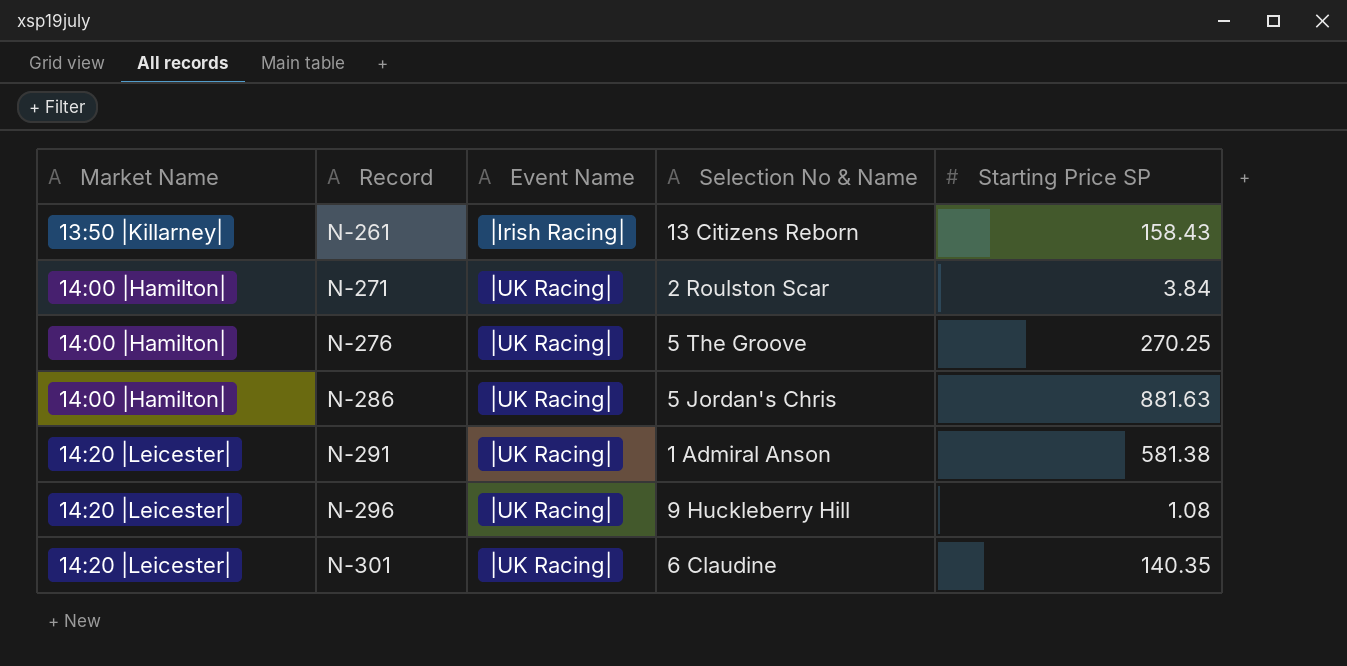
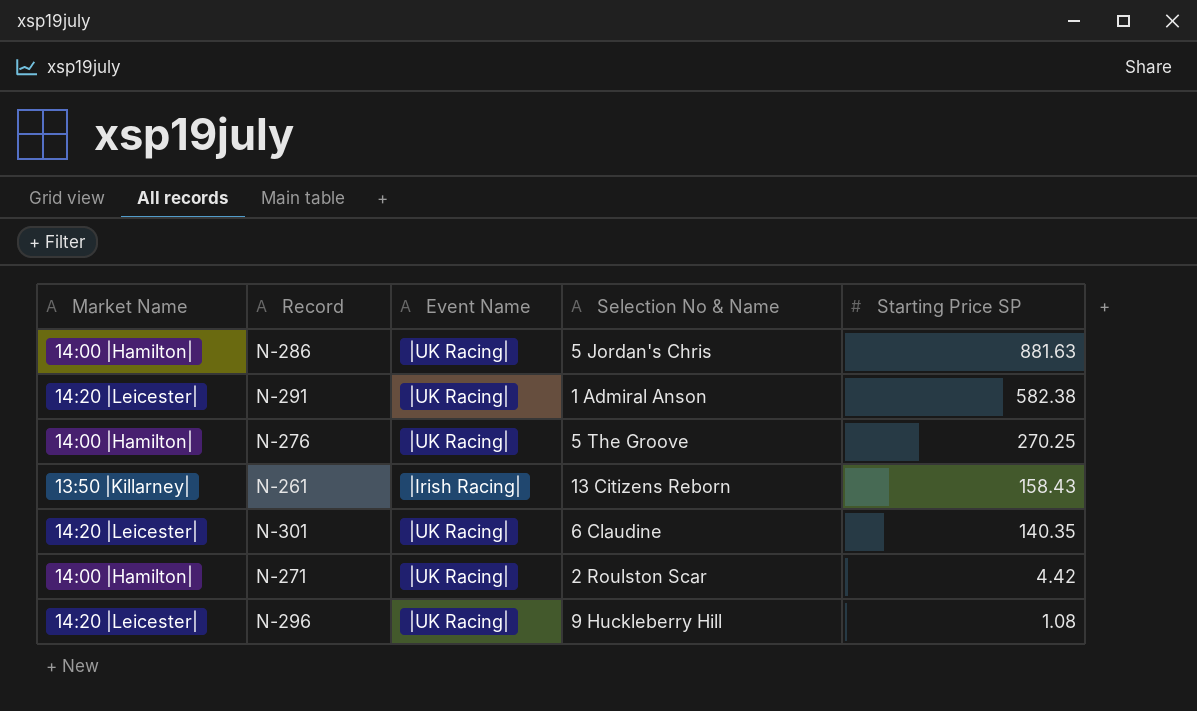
row order: Market Name ascending -> Starting Price SP descending
N-291 | Starting Price SP: 581.38 -> 582.38
N-271 | Starting Price SP: 3.84 -> 4.42

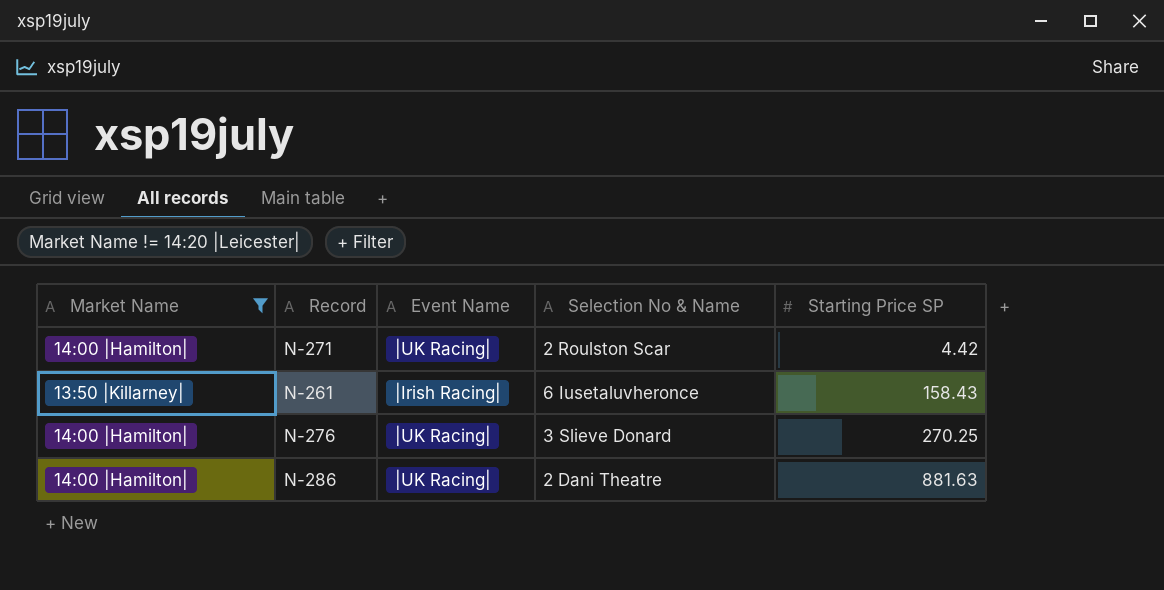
filter: none -> Market Name != 14:20 |Leicester|
row order: Starting Price SP descending -> Starting Price SP ascending
N-261 | Selection No & Name: 13 Citizens Reborn -> 6 Iusetaluvheronce
N-276 | Selection No & Name: 5 The Groove -> 3 Slieve Donard
N-286 | Selection No & Name: 5 Jordan's Chris -> 2 Dani Theatre

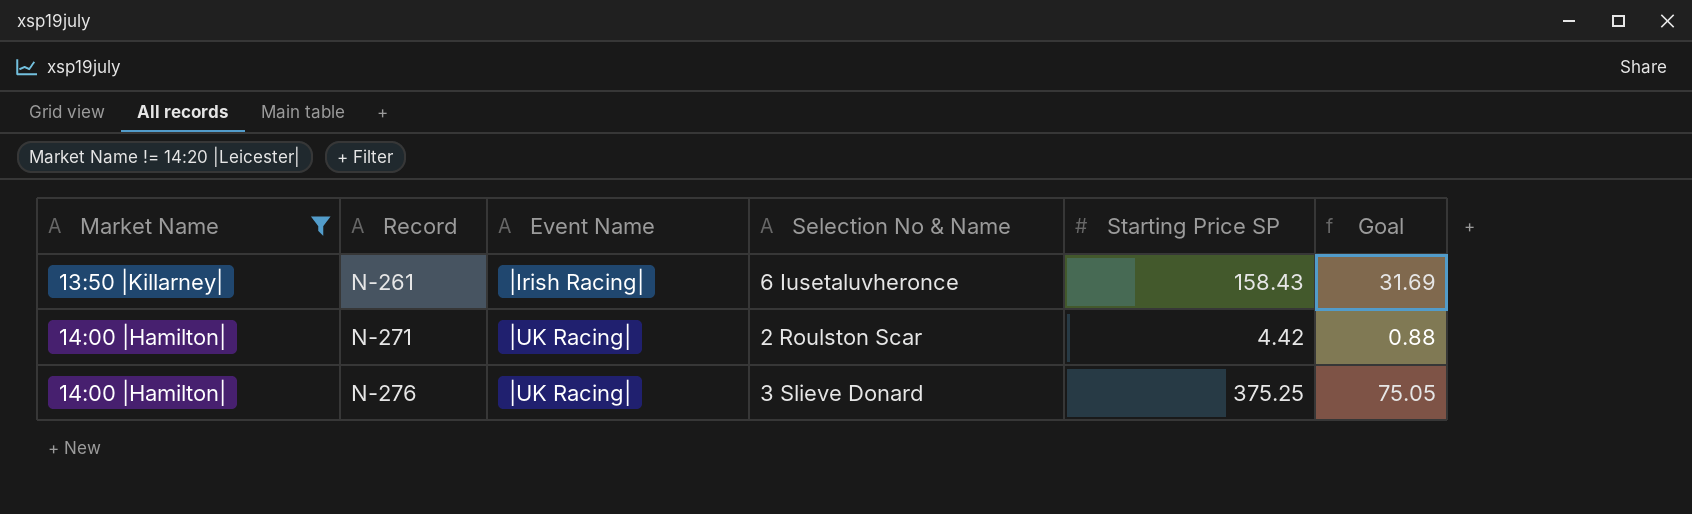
row order: Starting Price SP ascending -> Market Name ascending
column Goal | formula: none -> [Starting Price SP] * 0.2
row N-286: 14:00 |Hamilton| | |UK Racing| | 2 Dani Theatre | 881.63 -> none
N-276 | Starting Price SP: 270.25 -> 375.25

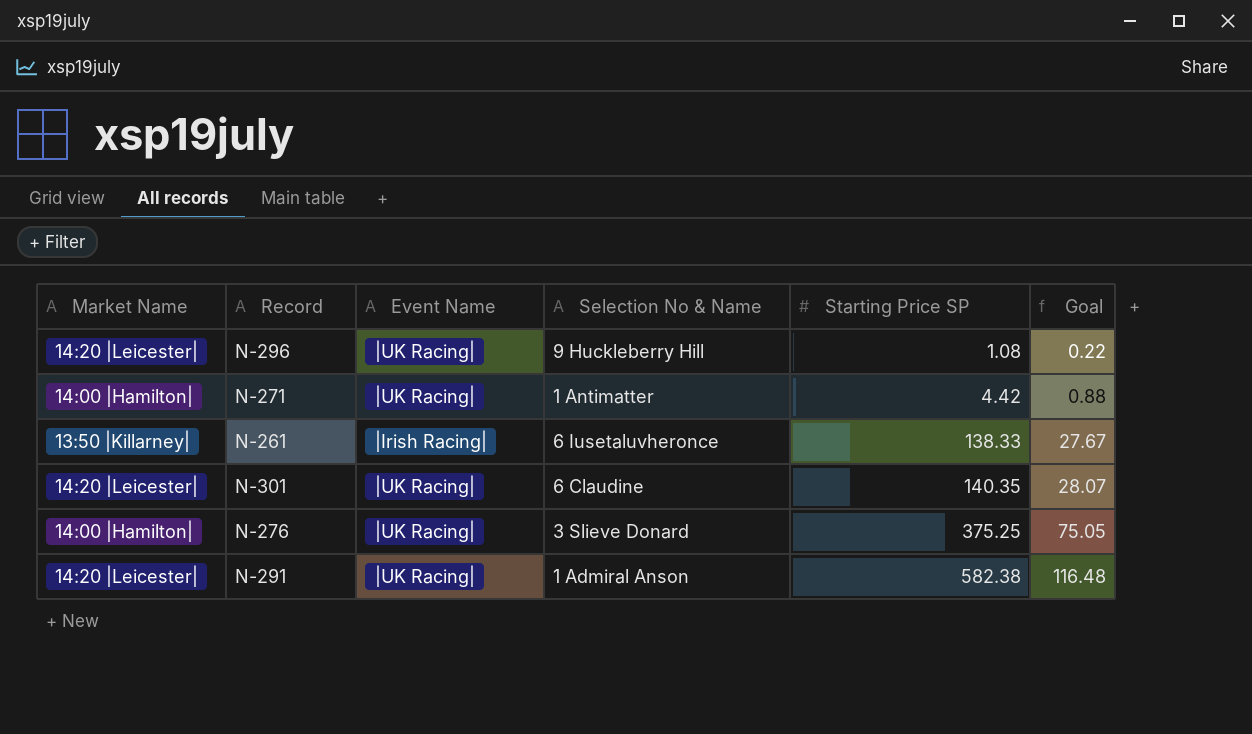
filter: Market Name != 14:20 |Leicester| -> none
row order: Market Name ascending -> Starting Price SP ascending
N-271 | Selection No & Name: 2 Roulston Scar -> 1 Antimatter
N-261 | Starting Price SP: 158.43 -> 138.33
N-261 | Goal: 31.69 -> 27.67

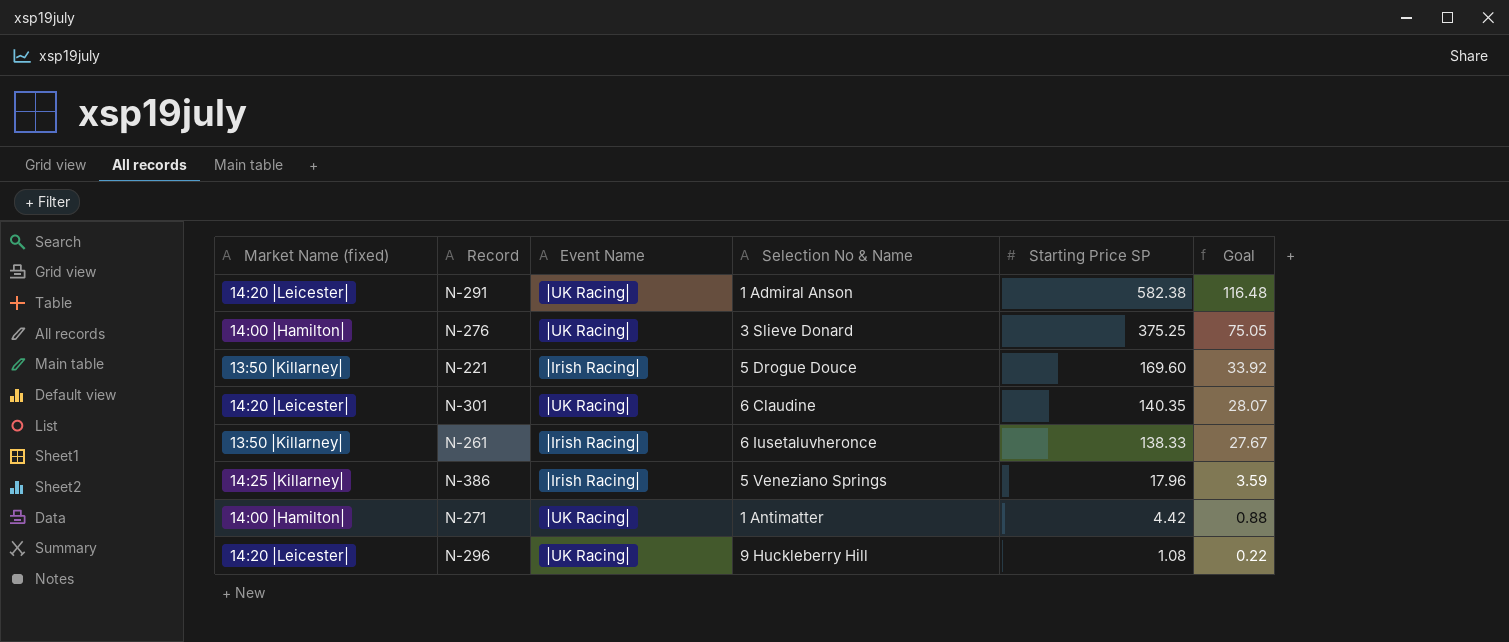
row order: Starting Price SP ascending -> Starting Price SP descending
column name: Market Name -> Market Name (fixed)
row N-221: none -> 13:50 |Killarney| | |Irish Racing| | 5 Drogue Douce | 169.60 | 33.92
row N-386: none -> 14:25 |Killarney| | |Irish Racing| | 5 Veneziano Springs | 17.96 | 3.59

